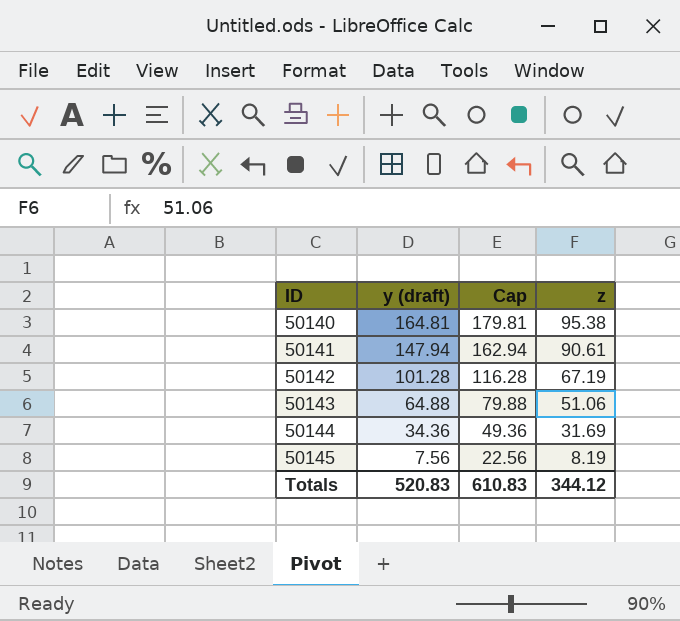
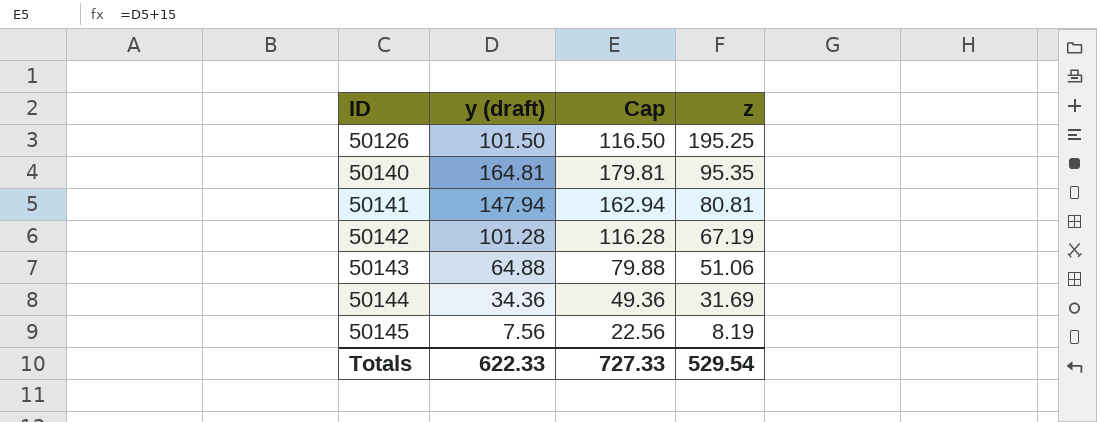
row 50126: none -> 101.50 | 116.50 | 195.25
50140 | z: 95.38 -> 95.35
50141 | z: 90.61 -> 80.81
Totals | y (draft): 520.83 -> 622.33
Totals | Cap: 610.83 -> 727.33
Totals | z: 344.12 -> 529.54

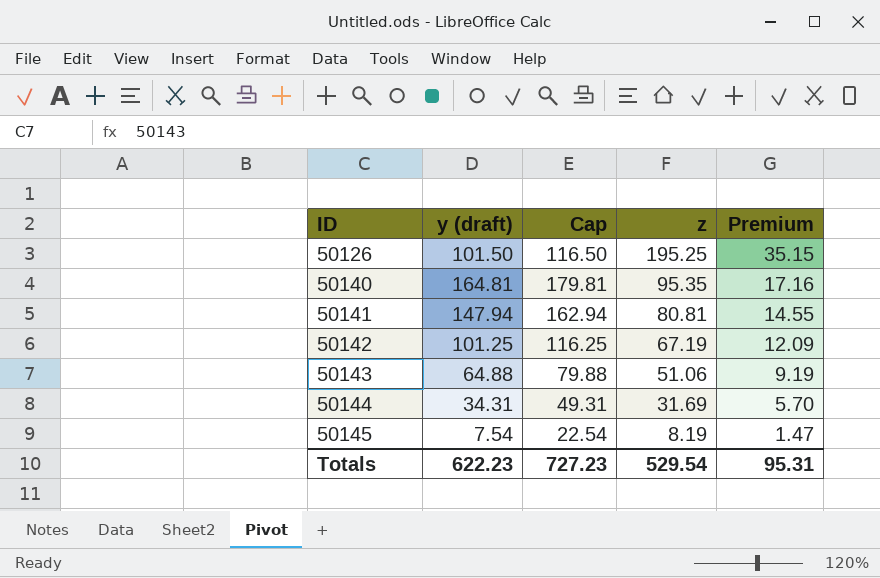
column Premium | formula: none -> [z] * 0.18
50142 | y (draft): 101.28 -> 101.25
50142 | Cap: 116.28 -> 116.25
50144 | y (draft): 34.36 -> 34.31
50144 | Cap: 49.36 -> 49.31
50145 | y (draft): 7.56 -> 7.54
50145 | Cap: 22.56 -> 22.54
Totals | y (draft): 622.33 -> 622.23
Totals | Cap: 727.33 -> 727.23

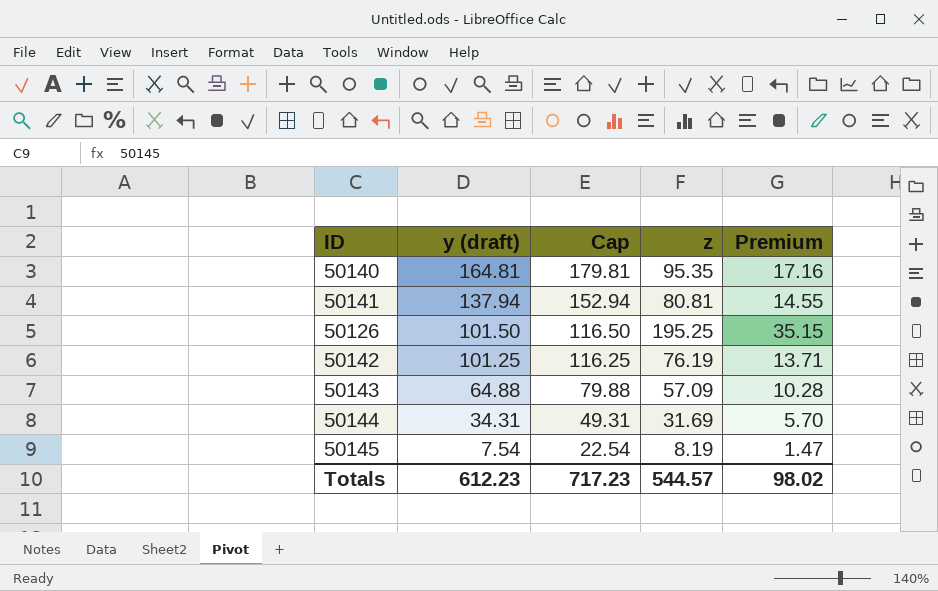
row order: ID ascending -> y (draft) descending
50141 | y (draft): 147.94 -> 137.94
50141 | Cap: 162.94 -> 152.94
50142 | z: 67.19 -> 76.19
50142 | Premium: 12.09 -> 13.71
50143 | z: 51.06 -> 57.09
50143 | Premium: 9.19 -> 10.28
Totals | y (draft): 622.23 -> 612.23
Totals | Cap: 727.23 -> 717.23
Totals | z: 529.54 -> 544.57
Totals | Premium: 95.31 -> 98.02

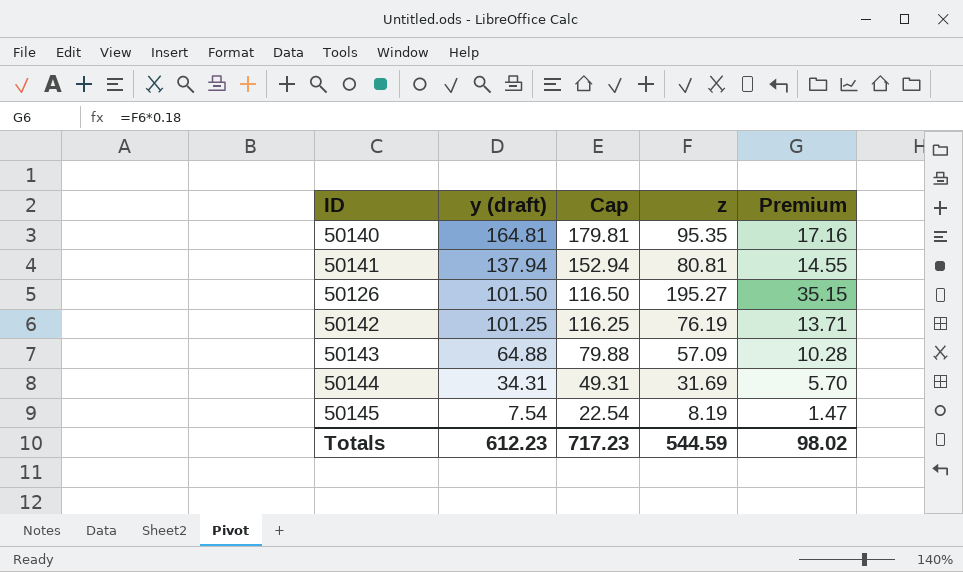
50126 | z: 195.25 -> 195.27
Totals | z: 544.57 -> 544.59

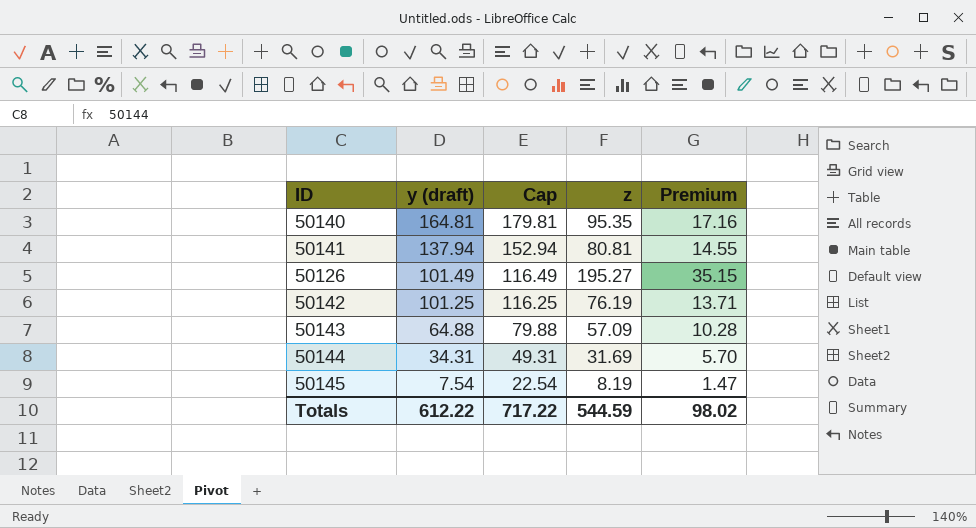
50126 | y (draft): 101.50 -> 101.49
50126 | Cap: 116.50 -> 116.49
Totals | y (draft): 612.23 -> 612.22
Totals | Cap: 717.23 -> 717.22

